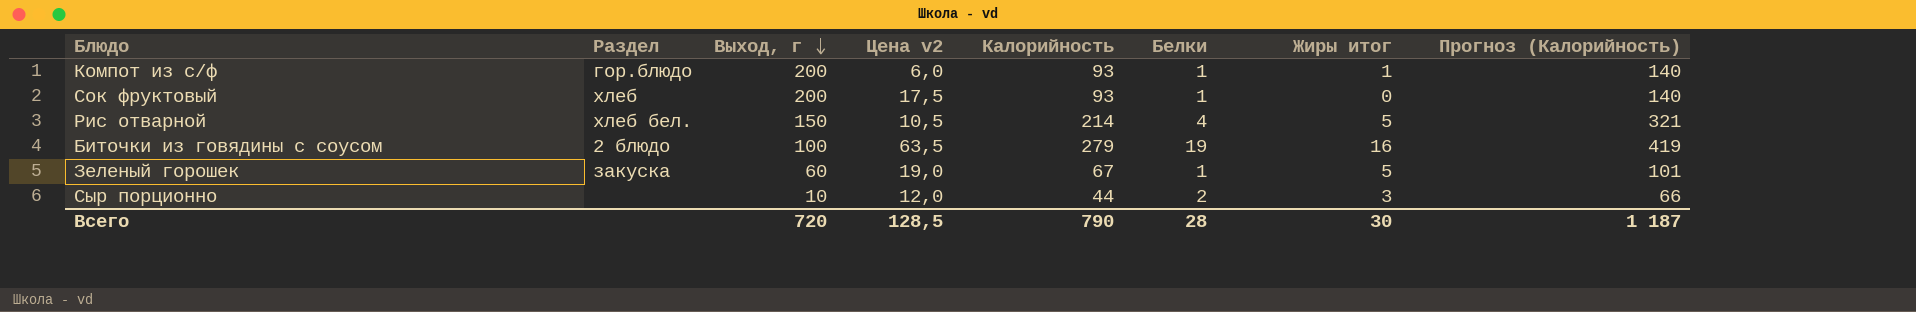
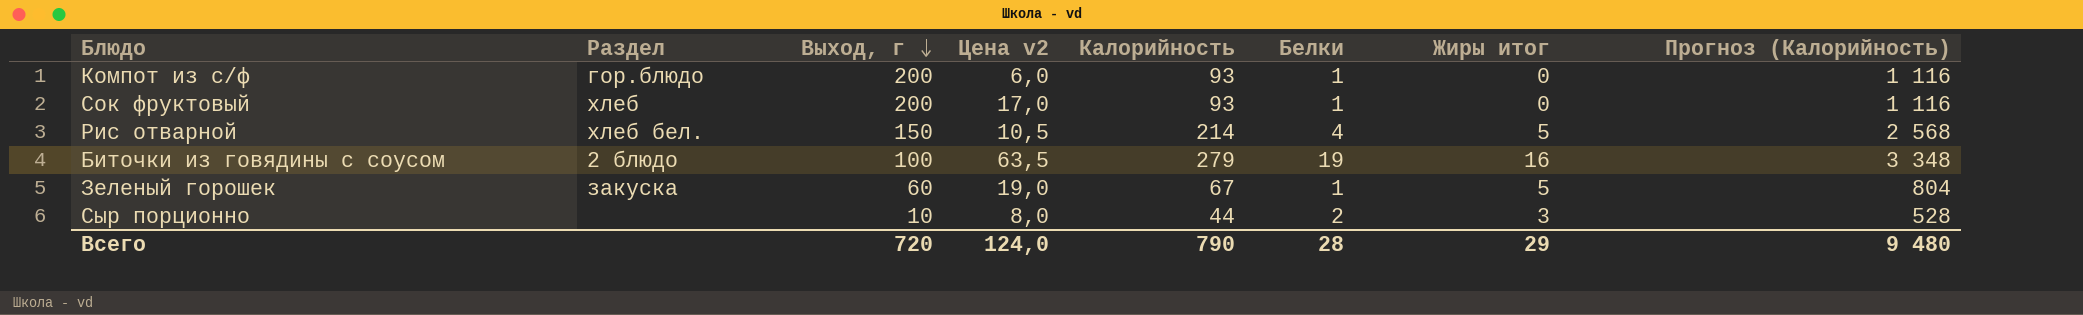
column Прогноз (Калорийность) | formula: [Калорийность] * 1,5 -> [Калорийность] * 12
Компот из с/ф | Жиры итог: 1 -> 0
Сок фруктовый | Цена v2: 17,5 -> 17,0
Сыр порционно | Цена v2: 12,0 -> 8,0
Всего | Цена v2: 128,5 -> 124,0
Всего | Жиры итог: 30 -> 29
Всего | Прогноз (Калорийность): 1 187 -> 9 480

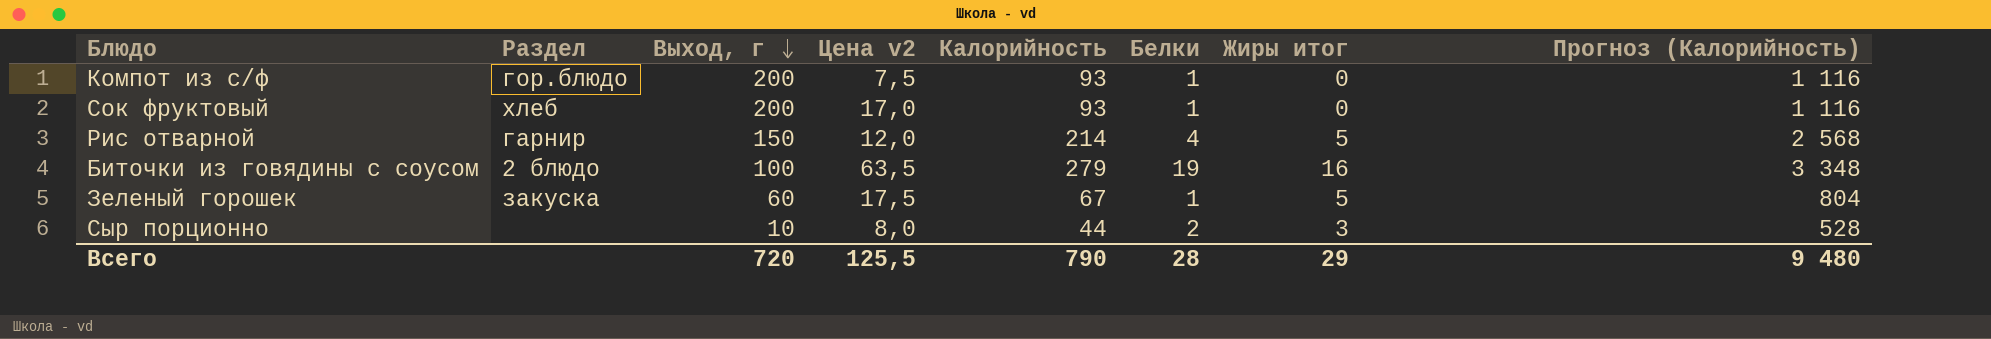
Компот из с/ф | Цена v2: 6,0 -> 7,5
Рис отварной | Раздел: хлеб бел. -> гарнир
Рис отварной | Цена v2: 10,5 -> 12,0
Зеленый горошек | Цена v2: 19,0 -> 17,5
Всего | Цена v2: 124,0 -> 125,5

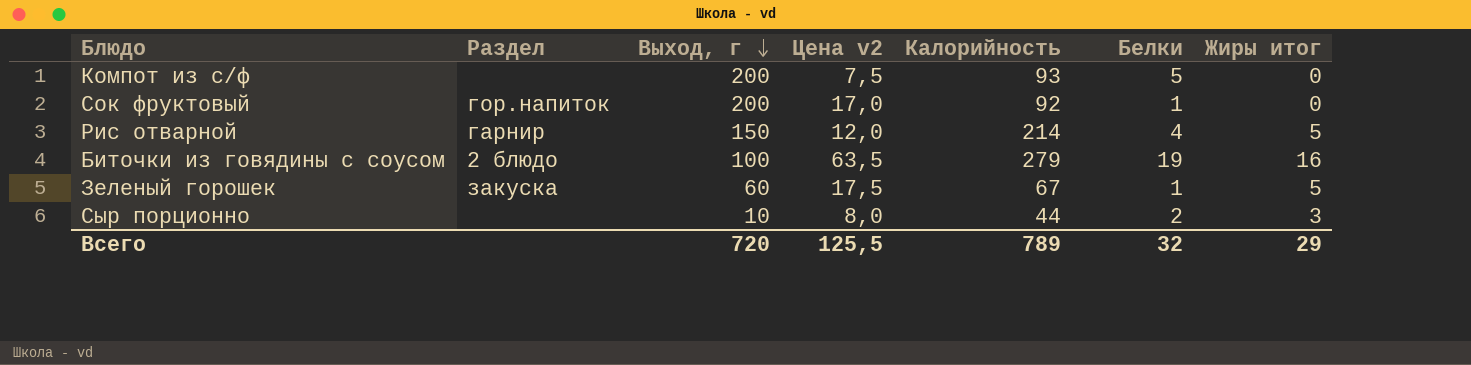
column Прогноз (Калорийность) | formula: [Калорийность] * 12 -> none
Компот из с/ф | Раздел: гор.блюдо -> none
Компот из с/ф | Белки: 1 -> 5
Сок фруктовый | Раздел: хлеб -> гор.напиток
Сок фруктовый | Калорийность: 93 -> 92
Всего | Калорийность: 790 -> 789
Всего | Белки: 28 -> 32

